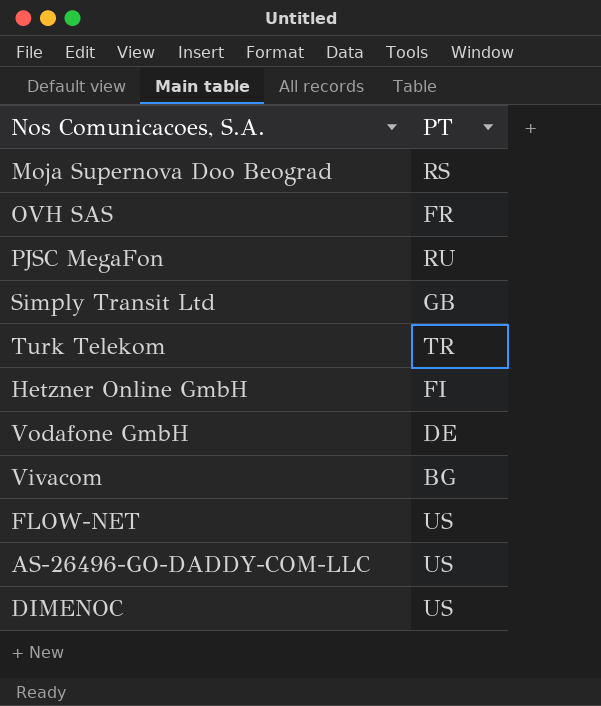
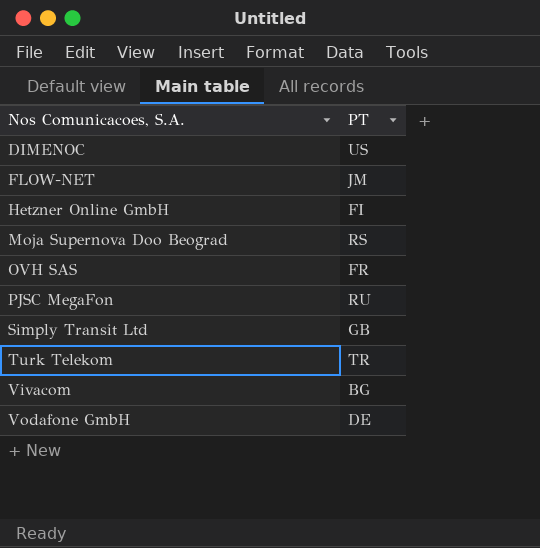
row order: none -> Nos Comunicacoes, S.A. ascending
row AS-26496-GO-DADDY-COM-LLC: US -> none
FLOW-NET | PT: US -> JM

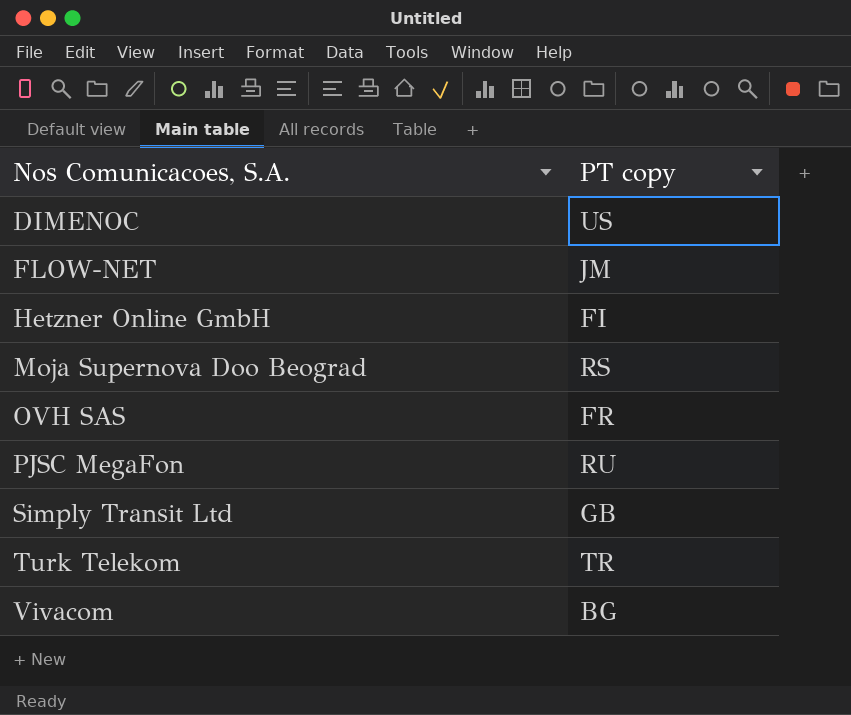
column name: PT -> PT copy
row Vodafone GmbH: DE -> none

